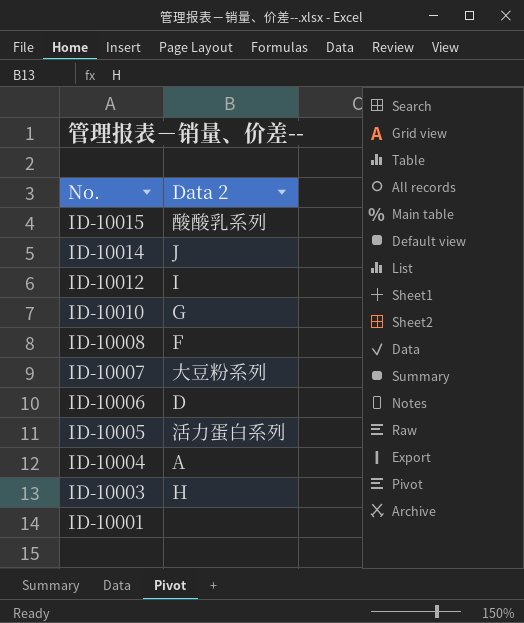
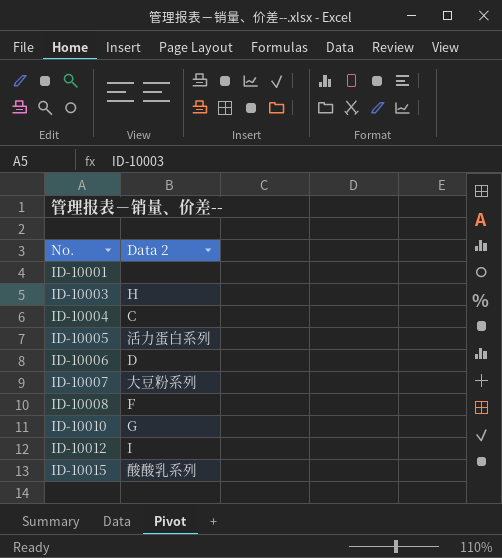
row order: No. descending -> No. ascending
row ID-10014: J -> none
ID-10004 | Data 2: A -> C

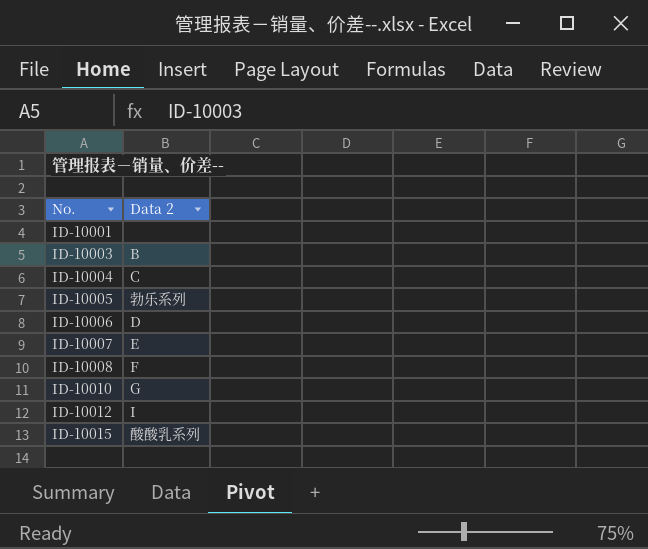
ID-10003 | Data 2: H -> B
ID-10005 | Data 2: 活力蛋白系列 -> 勃乐系列
ID-10007 | Data 2: 大豆粉系列 -> E

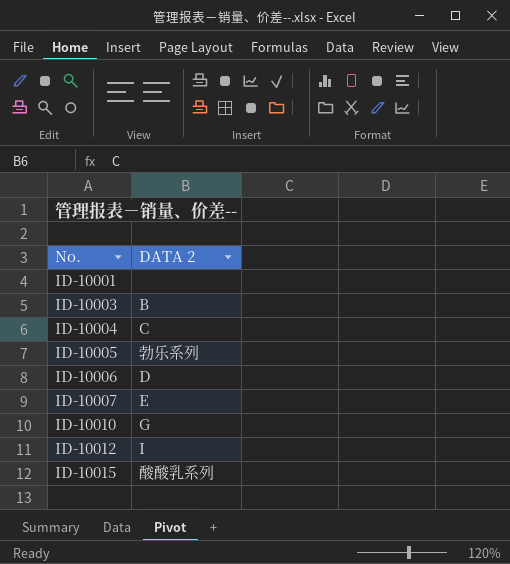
column name: Data 2 -> DATA 2
row ID-10008: F -> none

